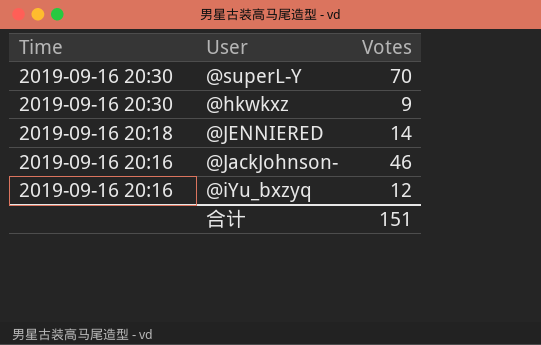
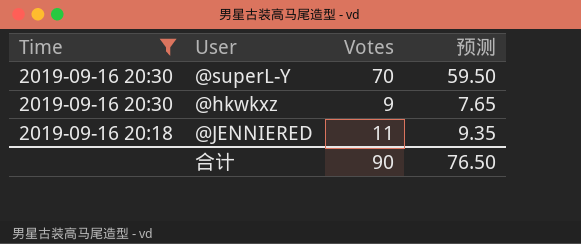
filter: none -> Time != 2019-09-16 20:16
column 预测 | formula: none -> [Votes] * 0.85
@JENNIERED | Votes: 14 -> 11
合计 | Votes: 151 -> 90

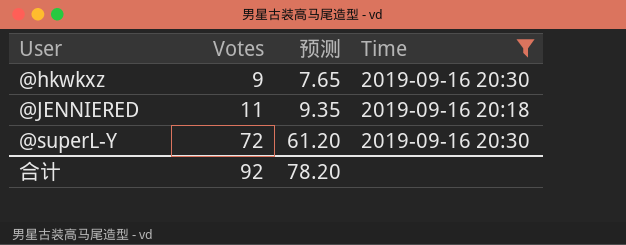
row order: Time descending -> User ascending
column Time | position: 1 -> 4
@superL-Y | Votes: 70 -> 72
@superL-Y | 预测: 59.50 -> 61.20
合计 | Votes: 90 -> 92
合计 | 预测: 76.50 -> 78.20

